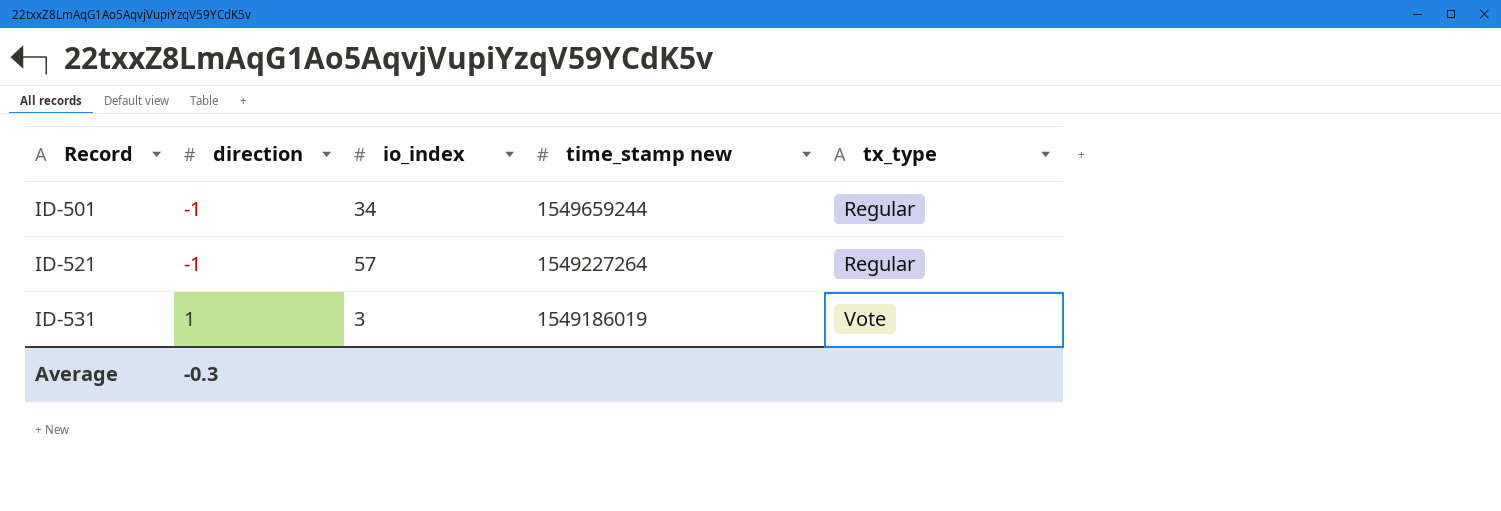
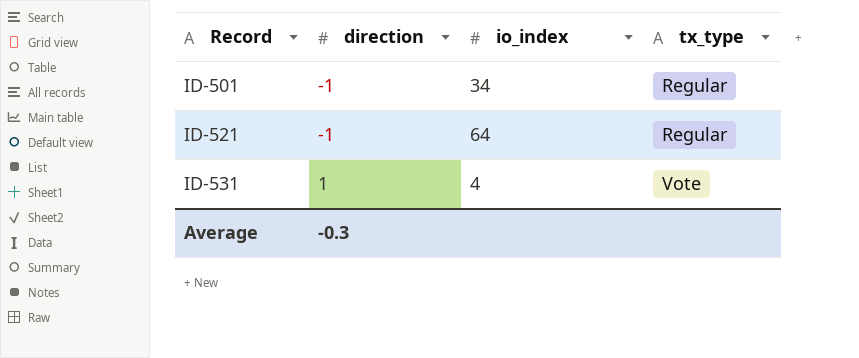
column time_stamp new | position: 4 -> none
ID-521 | io_index: 57 -> 64
ID-531 | io_index: 3 -> 4

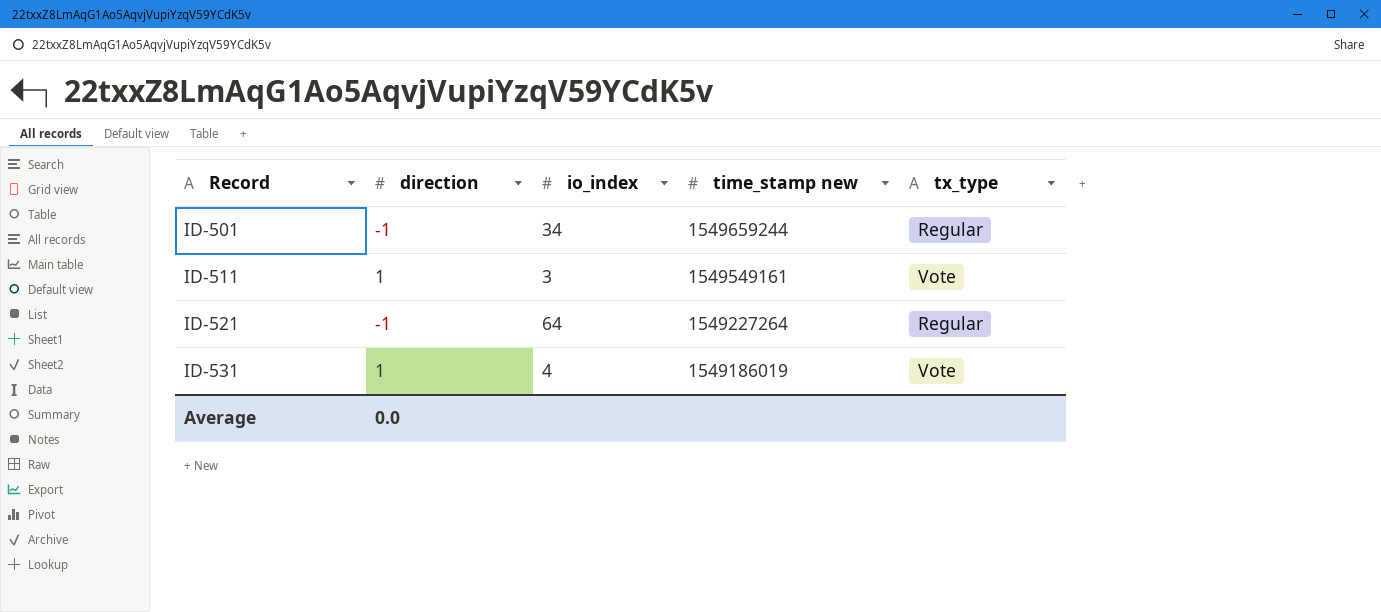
column time_stamp new | position: none -> 4
row ID-511: none -> 1 | 3 | 1549549161 | Vote
Average | direction: -0.3 -> 0.0

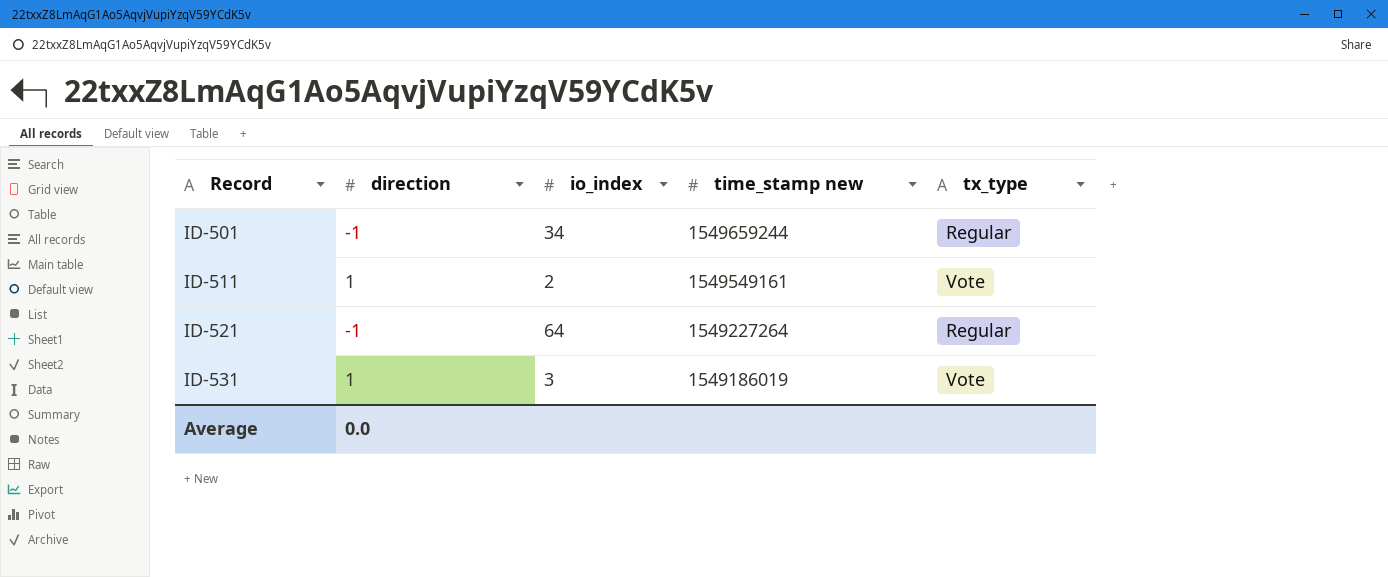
ID-511 | io_index: 3 -> 2
ID-531 | io_index: 4 -> 3

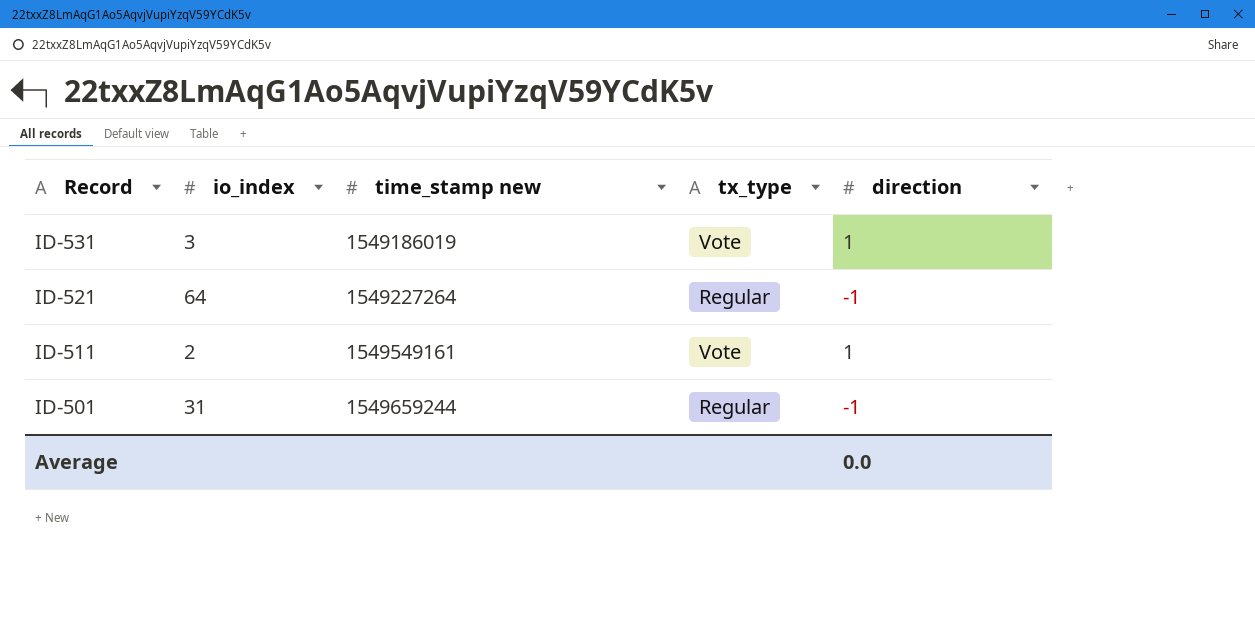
row order: Record ascending -> Record descending
column direction | position: 2 -> 5
ID-501 | io_index: 34 -> 31

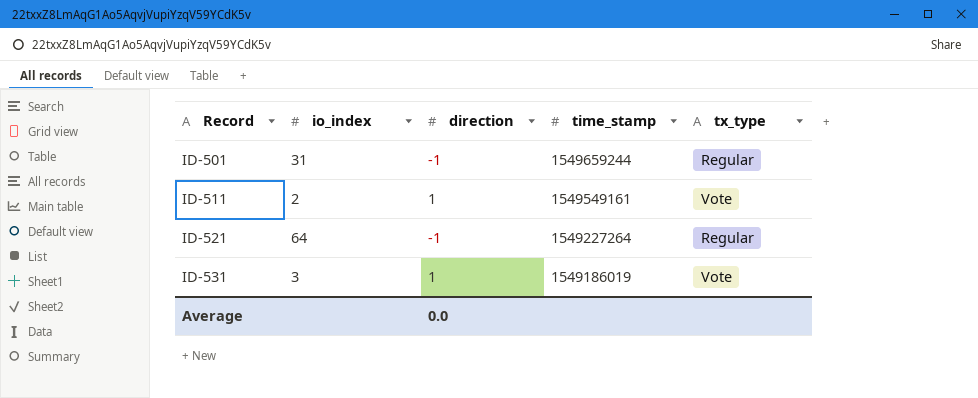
row order: Record descending -> Record ascending
column direction | position: 5 -> 3
column name: time_stamp new -> time_stamp

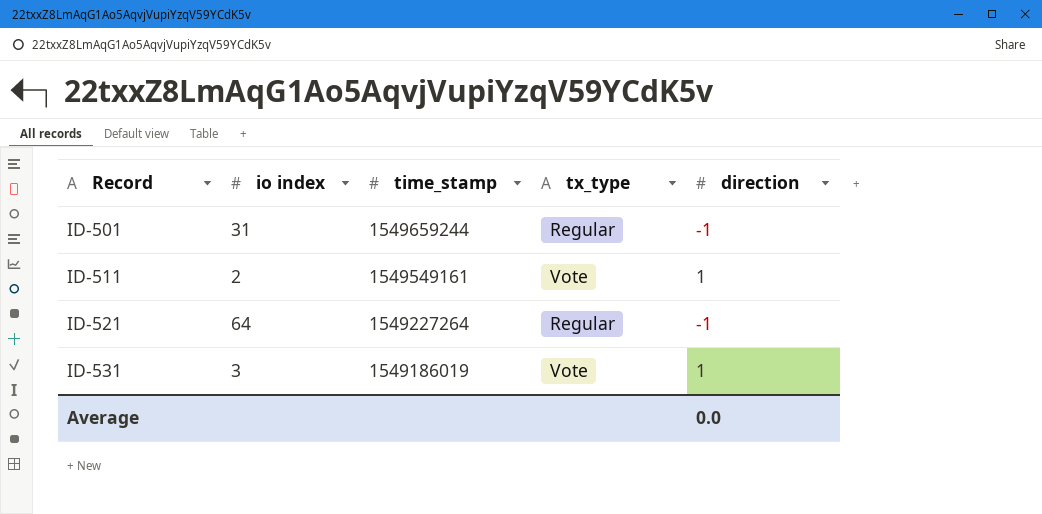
column name: io_index -> io index
column direction | position: 3 -> 5

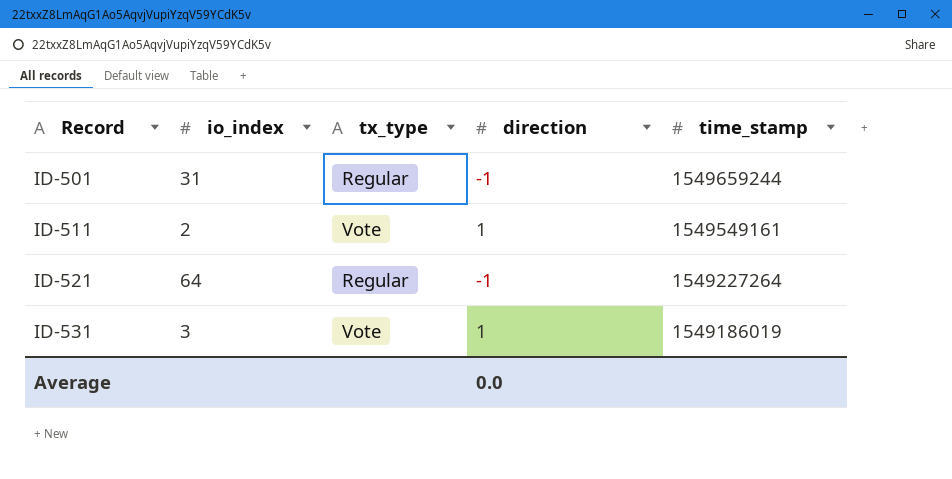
column name: io index -> io_index
column time_stamp | position: 3 -> 5

